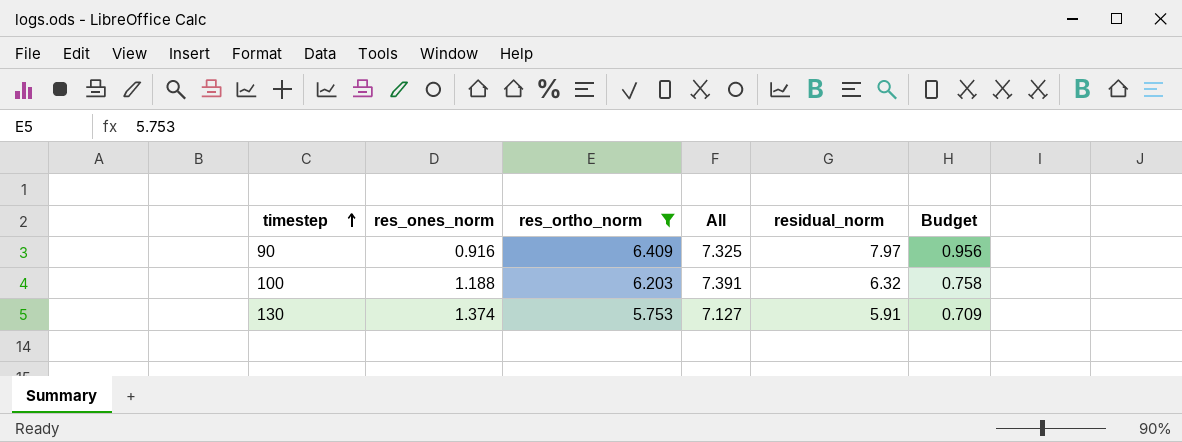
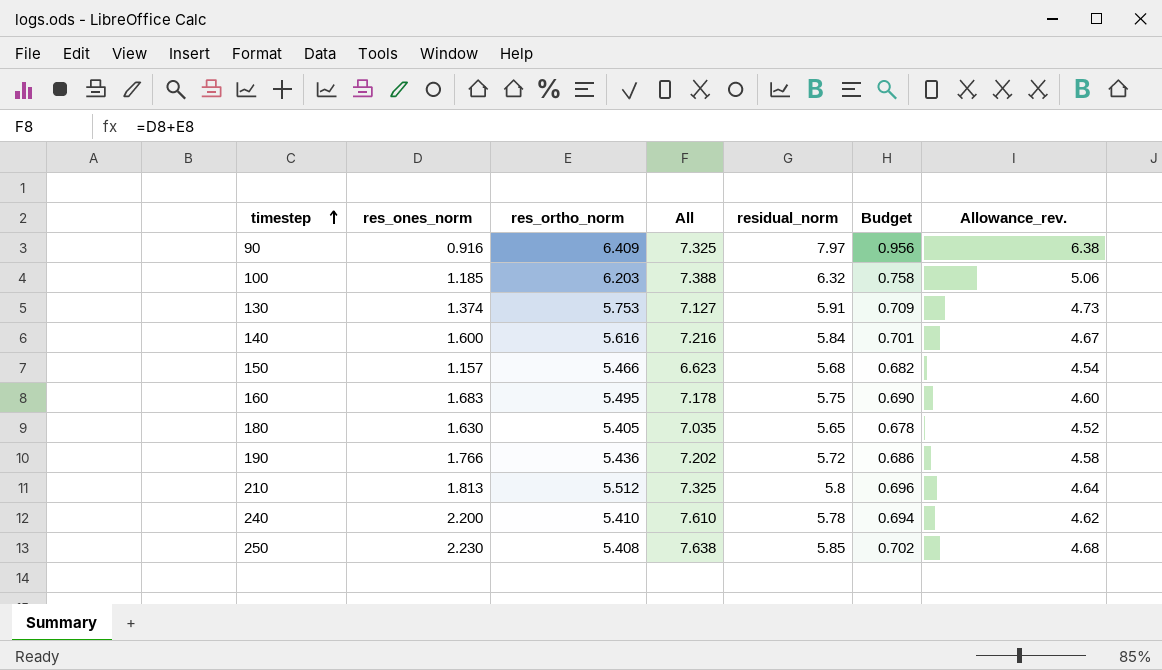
filter: res_ortho_norm >= 5.753 -> none
column Allowance_rev. | formula: none -> [residual_norm] * 0.8
100 | res_ones_norm: 1.188 -> 1.185
100 | All: 7.391 -> 7.388

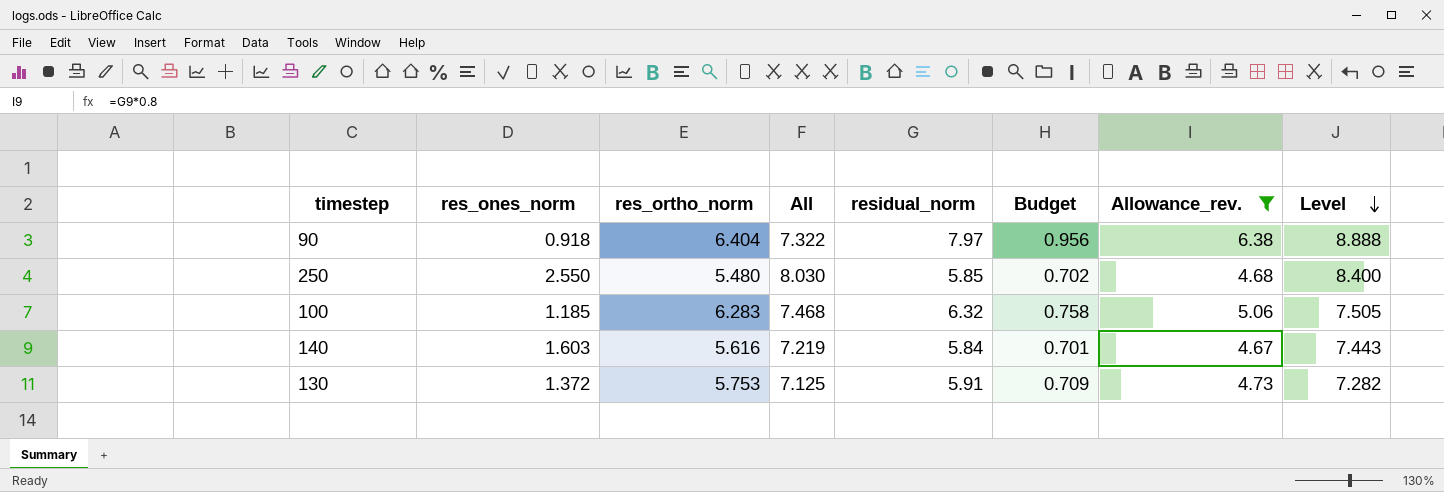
filter: none -> Allowance_rev. >= 4.67
row order: timestep ascending -> Level descending
column Level | formula: none -> [res_ones_norm] + [residual_norm]
90 | res_ones_norm: 0.916 -> 0.918
90 | res_ortho_norm: 6.409 -> 6.404
90 | All: 7.325 -> 7.322
250 | res_ones_norm: 2.230 -> 2.550
250 | res_ortho_norm: 5.408 -> 5.480
250 | All: 7.638 -> 8.030
100 | res_ortho_norm: 6.203 -> 6.283
100 | All: 7.388 -> 7.468
140 | res_ones_norm: 1.600 -> 1.603
140 | All: 7.216 -> 7.219
130 | res_ones_norm: 1.374 -> 1.372
130 | All: 7.127 -> 7.125

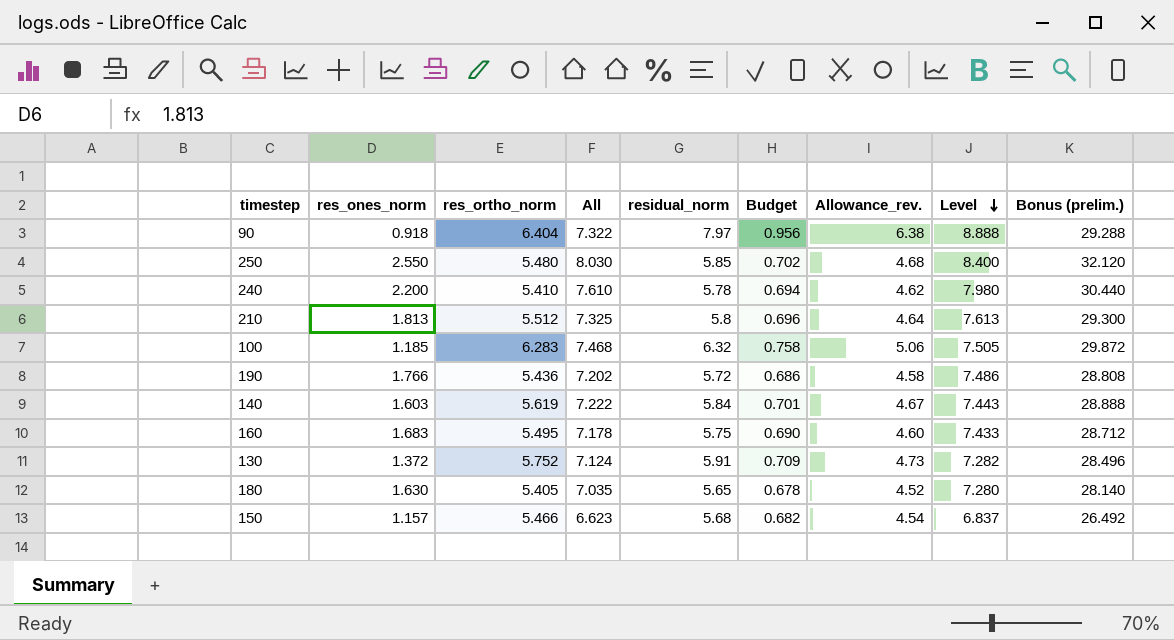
filter: Allowance_rev. >= 4.67 -> none
column Bonus (prelim.) | formula: none -> [All] * 4
140 | res_ortho_norm: 5.616 -> 5.619
140 | All: 7.219 -> 7.222
130 | res_ortho_norm: 5.753 -> 5.752
130 | All: 7.125 -> 7.124

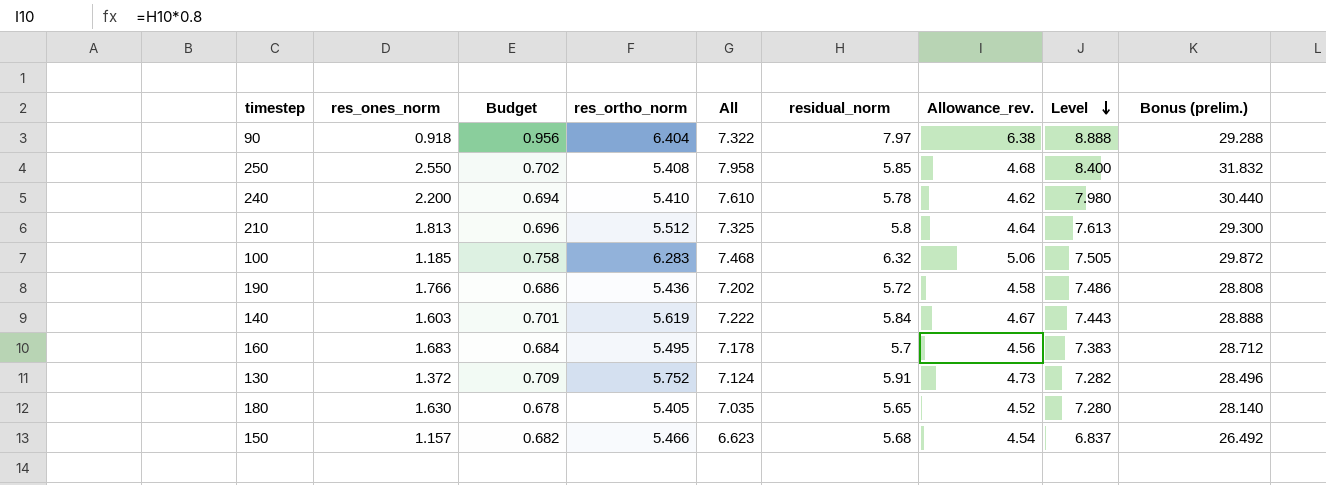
column Budget | position: 6 -> 3
250 | res_ortho_norm: 5.480 -> 5.408
250 | All: 8.030 -> 7.958
250 | Bonus (prelim.): 32.120 -> 31.832
160 | Budget: 0.690 -> 0.684
160 | residual_norm: 5.75 -> 5.7
160 | Allowance_rev.: 4.60 -> 4.56
160 | Level: 7.433 -> 7.383

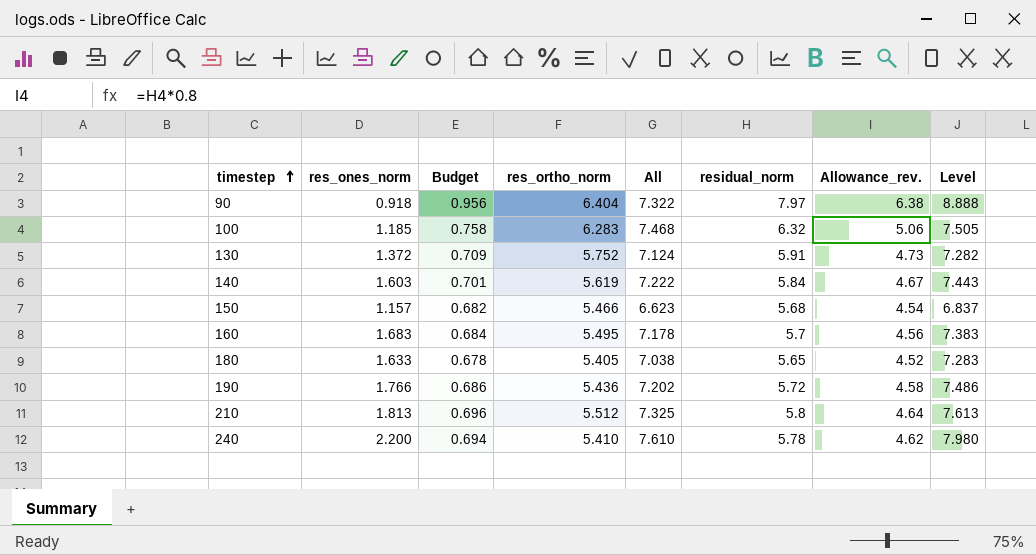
row order: Level descending -> timestep ascending
column Bonus (prelim.) | formula: [All] * 4 -> none
row 250: 2.550 | 0.702 | 5.408 | 7.958 | 5.85 | 4.68 | 8.400 | 31.832 -> none
180 | res_ones_norm: 1.630 -> 1.633
180 | All: 7.035 -> 7.038
180 | Level: 7.280 -> 7.283

